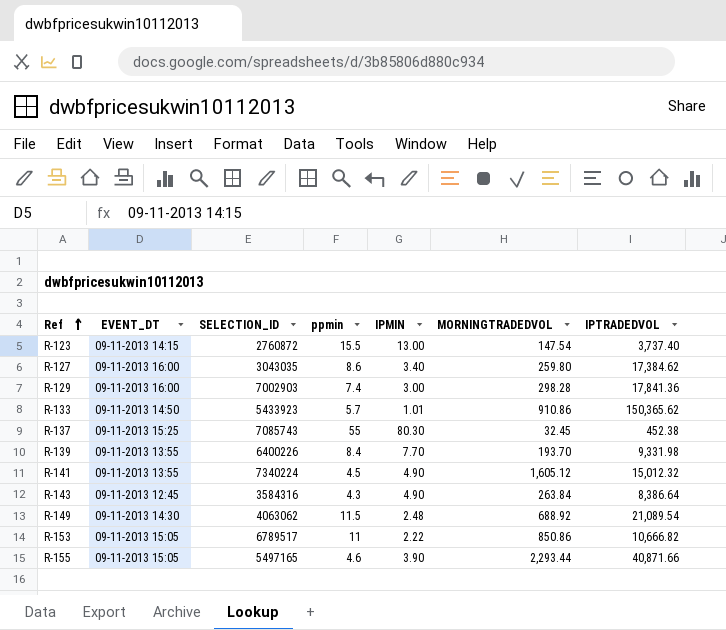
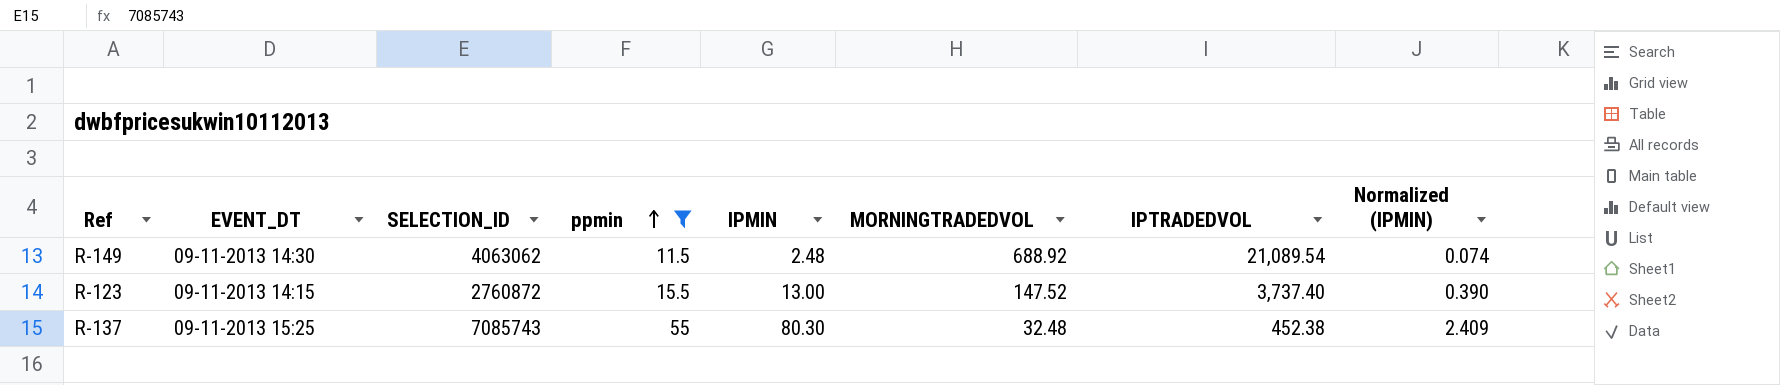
filter: none -> ppmin >= 11.5
row order: Ref ascending -> ppmin ascending
column Normalized (IPMIN) | formula: none -> [IPMIN] * 0.03
R-123 | MORNINGTRADEDVOL: 147.54 -> 147.52
R-137 | MORNINGTRADEDVOL: 32.45 -> 32.48

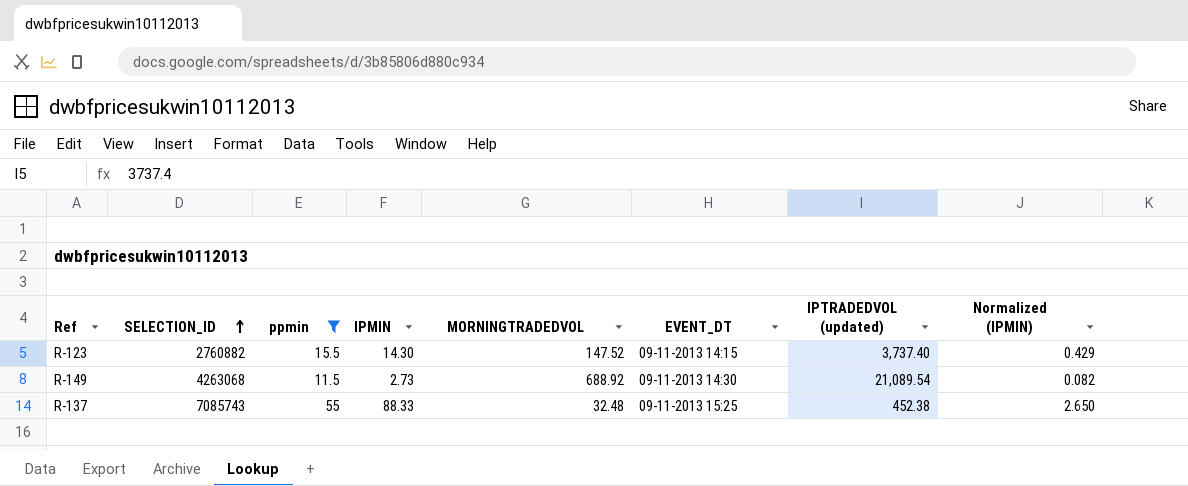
row order: ppmin ascending -> SELECTION_ID ascending
column EVENT_DT | position: 2 -> 6
column name: IPTRADEDVOL -> IPTRADEDVOL (updated)
R-123 | SELECTION_ID: 2760872 -> 2760882
R-123 | IPMIN: 13.00 -> 14.30
R-123 | Normalized (IPMIN): 0.390 -> 0.429
R-149 | SELECTION_ID: 4063062 -> 4263068
R-149 | IPMIN: 2.48 -> 2.73
R-149 | Normalized (IPMIN): 0.074 -> 0.082
R-137 | IPMIN: 80.30 -> 88.33
R-137 | Normalized (IPMIN): 2.409 -> 2.650

